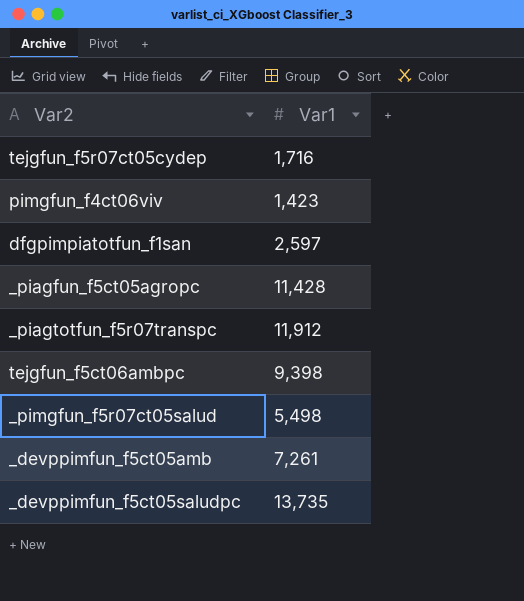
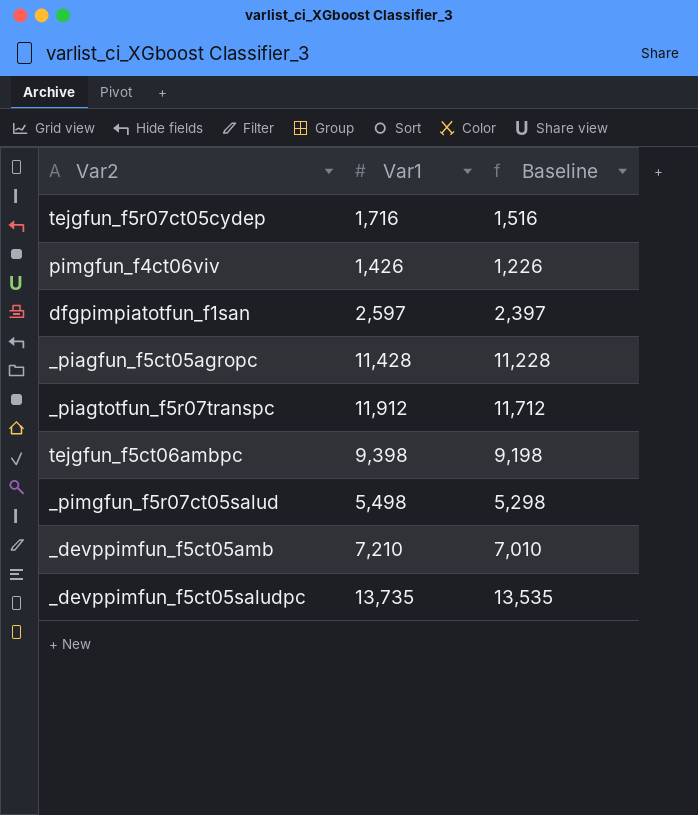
column Baseline | formula: none -> [Var1] - 200
pimgfun_f4ct06viv | Var1: 1,423 -> 1,426
_devppimfun_f5ct05amb | Var1: 7,261 -> 7,210

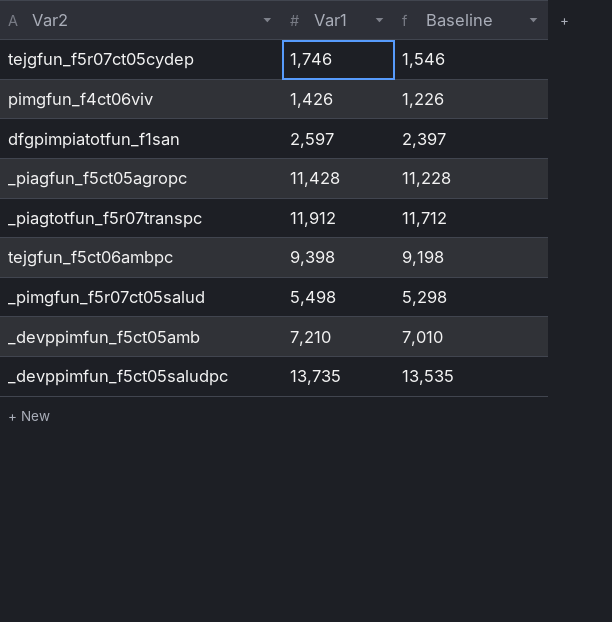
tejgfun_f5r07ct05cydep | Var1: 1,716 -> 1,746
tejgfun_f5r07ct05cydep | Baseline: 1,516 -> 1,546

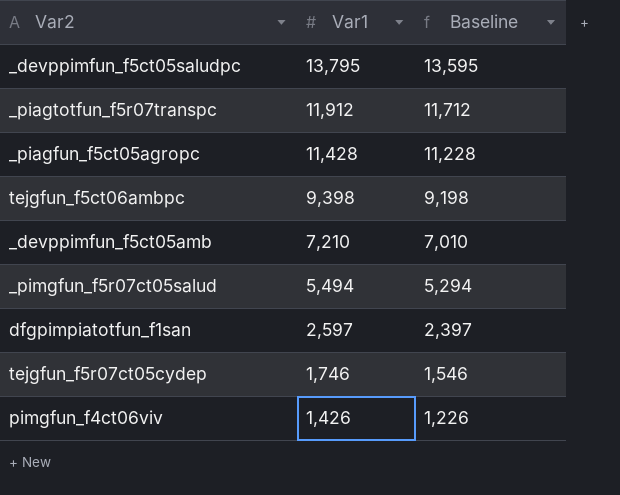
row order: none -> Var1 descending
_devppimfun_f5ct05saludpc | Var1: 13,735 -> 13,795
_devppimfun_f5ct05saludpc | Baseline: 13,535 -> 13,595
_pimgfun_f5r07ct05salud | Var1: 5,498 -> 5,494
_pimgfun_f5r07ct05salud | Baseline: 5,298 -> 5,294

